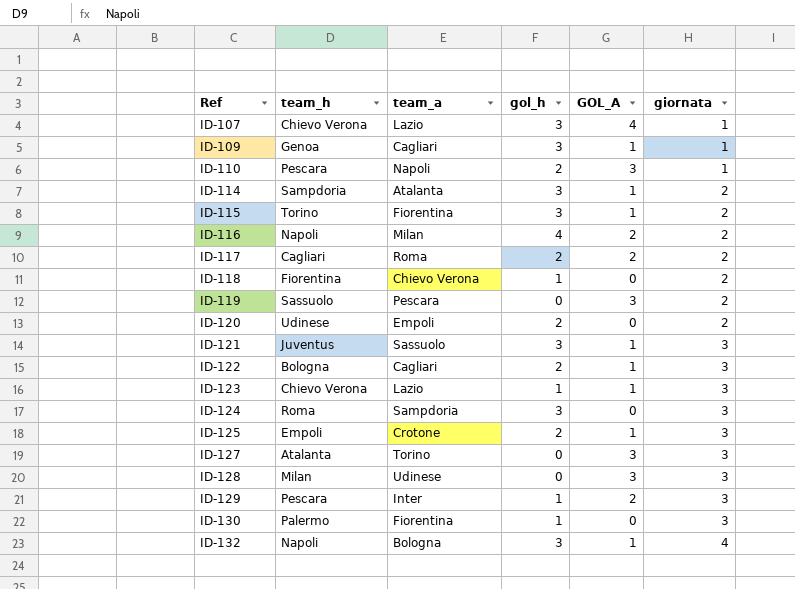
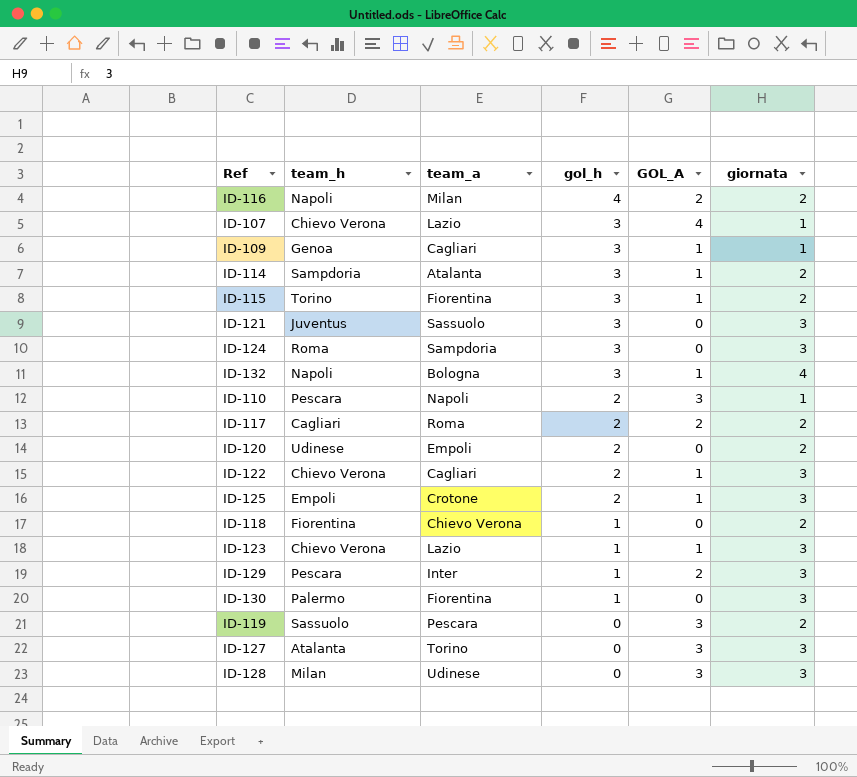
row order: Ref ascending -> gol_h descending
ID-121 | GOL_A: 1 -> 0
ID-122 | team_h: Bologna -> Chievo Verona

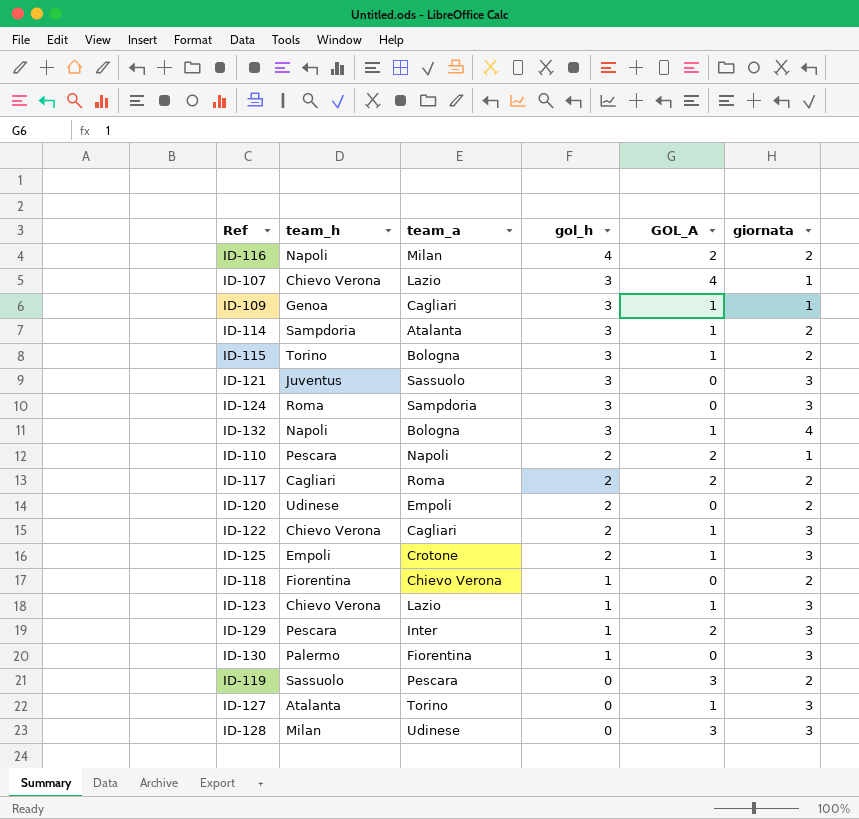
ID-115 | team_a: Fiorentina -> Bologna
ID-110 | GOL_A: 3 -> 2
ID-127 | GOL_A: 3 -> 1

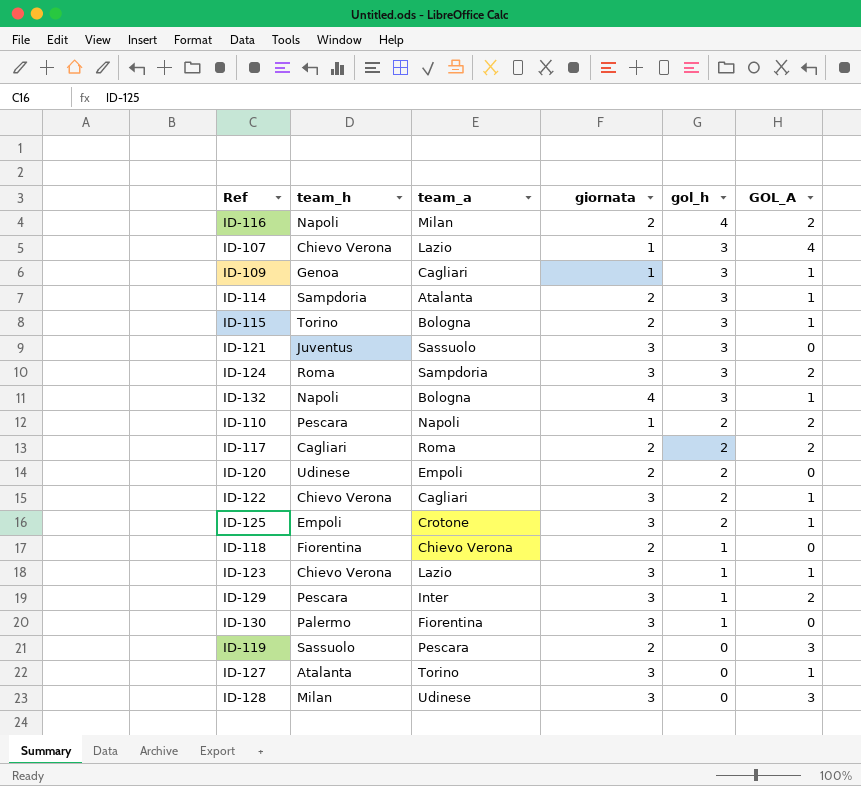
column giornata | position: 6 -> 4
ID-124 | GOL_A: 0 -> 2

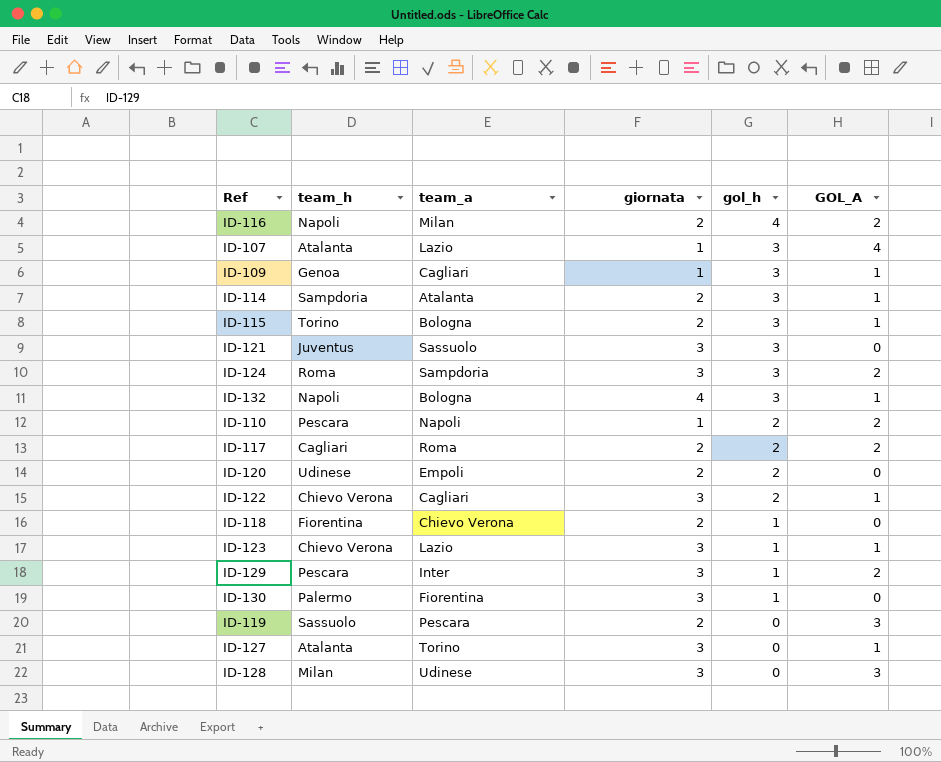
row ID-125: Empoli | Crotone | 3 | 2 | 1 -> none
ID-107 | team_h: Chievo Verona -> Atalanta

